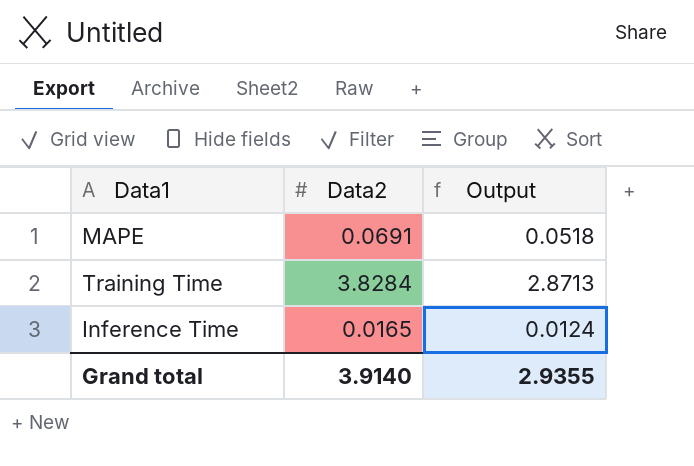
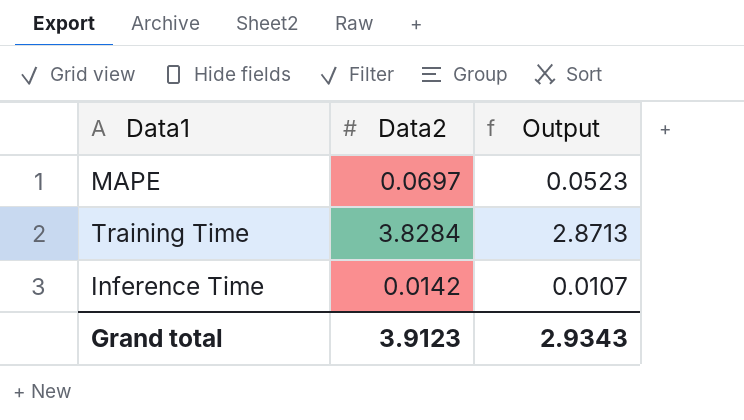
MAPE | Data2: 0.0691 -> 0.0697
MAPE | Output: 0.0518 -> 0.0523
Inference Time | Data2: 0.0165 -> 0.0142
Inference Time | Output: 0.0124 -> 0.0107
Grand total | Data2: 3.9140 -> 3.9123
Grand total | Output: 2.9355 -> 2.9343

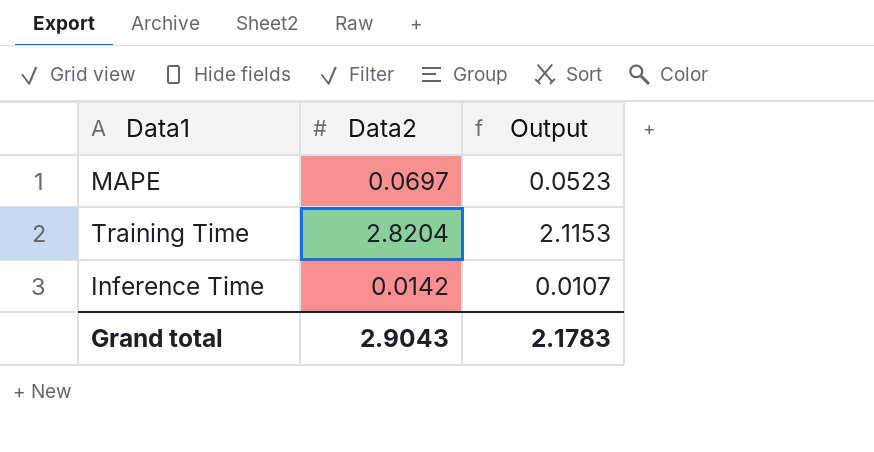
Training Time | Data2: 3.8284 -> 2.8204
Training Time | Output: 2.8713 -> 2.1153
Grand total | Data2: 3.9123 -> 2.9043
Grand total | Output: 2.9343 -> 2.1783

